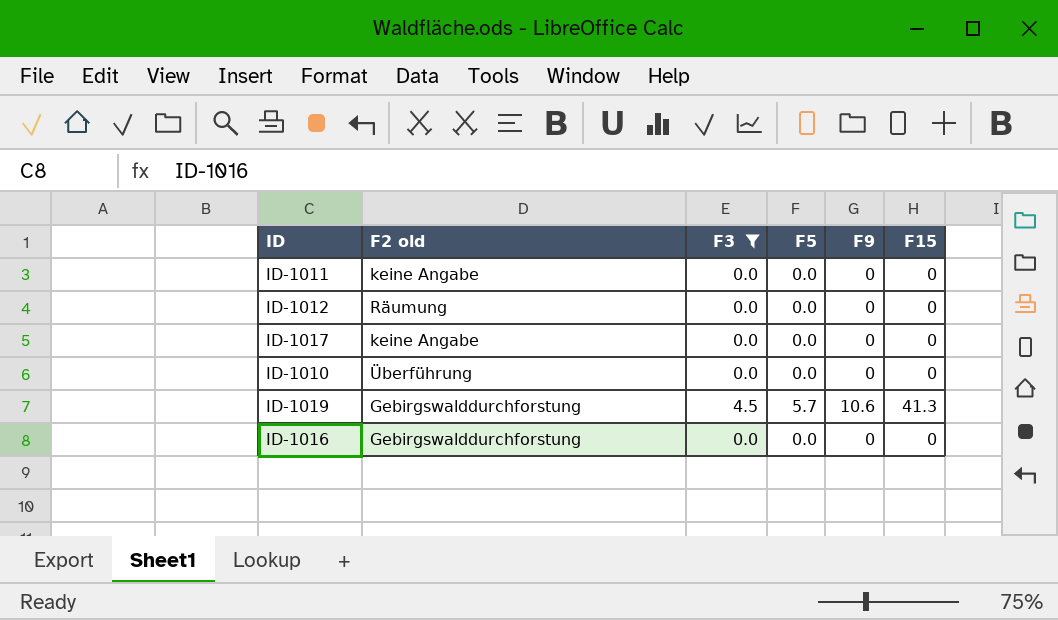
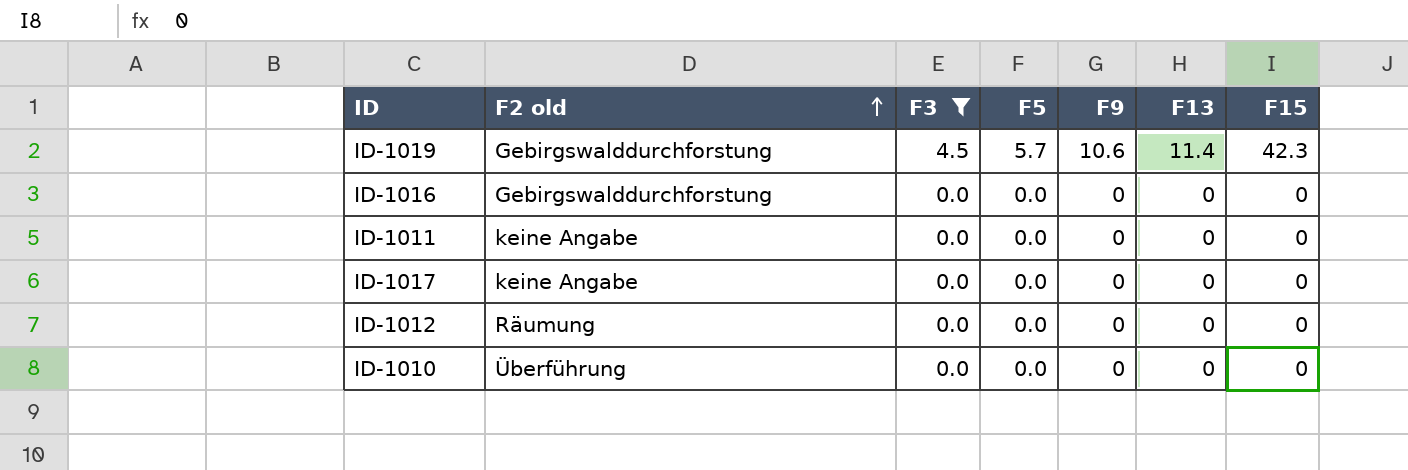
row order: none -> F2 old ascending
column F13 | position: none -> 6
ID-1019 | F15: 41.3 -> 42.3

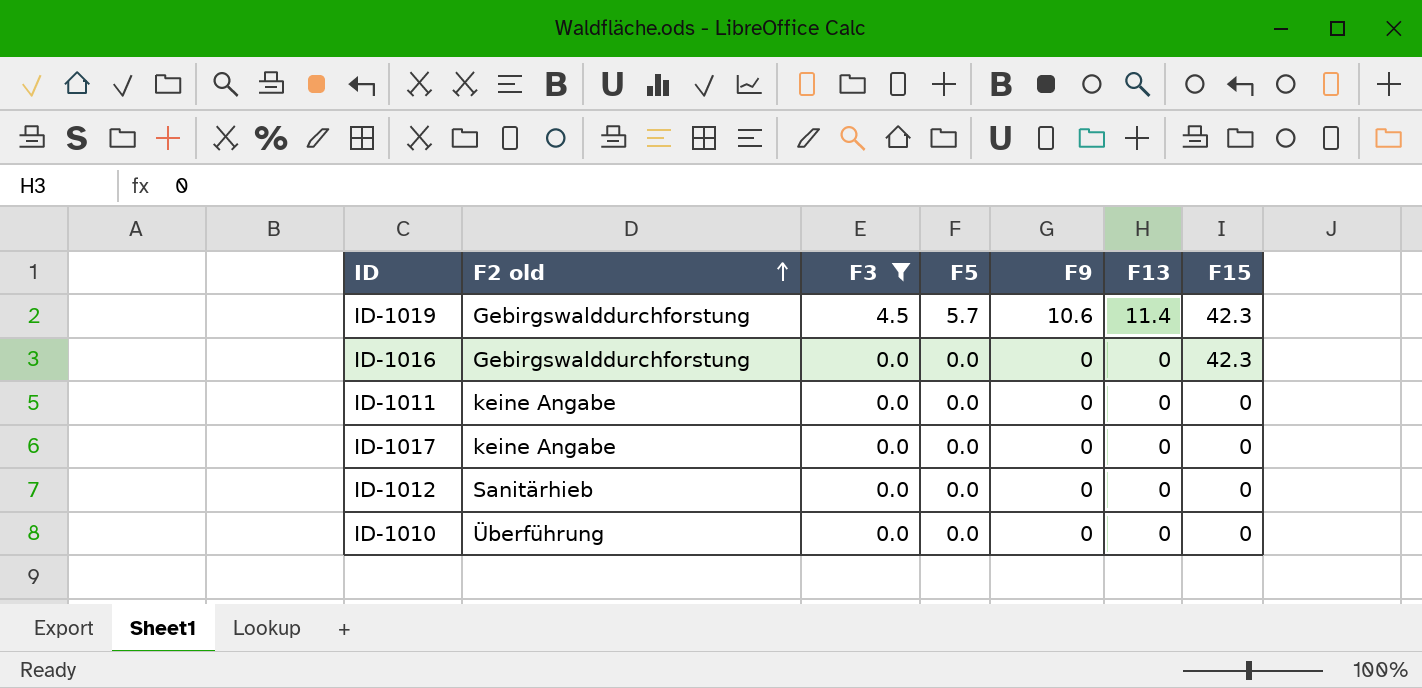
ID-1016 | F15: 0 -> 42.3
ID-1012 | F2 old: Räumung -> Sanitärhieb

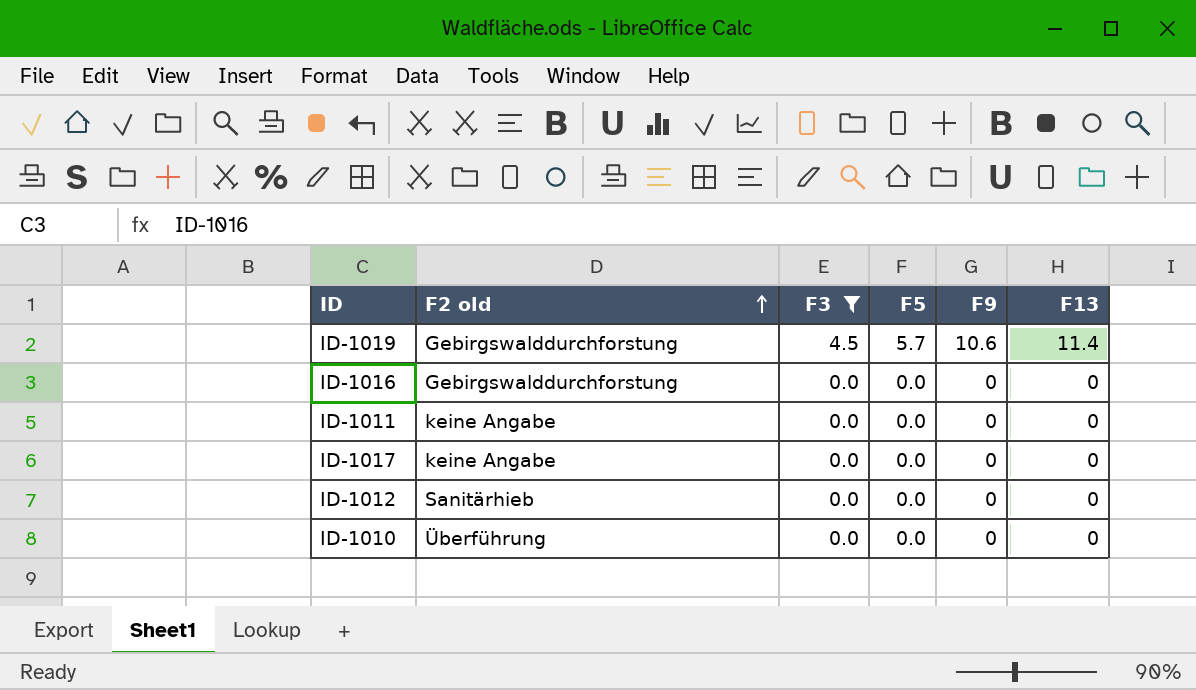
column F15 | position: 7 -> none

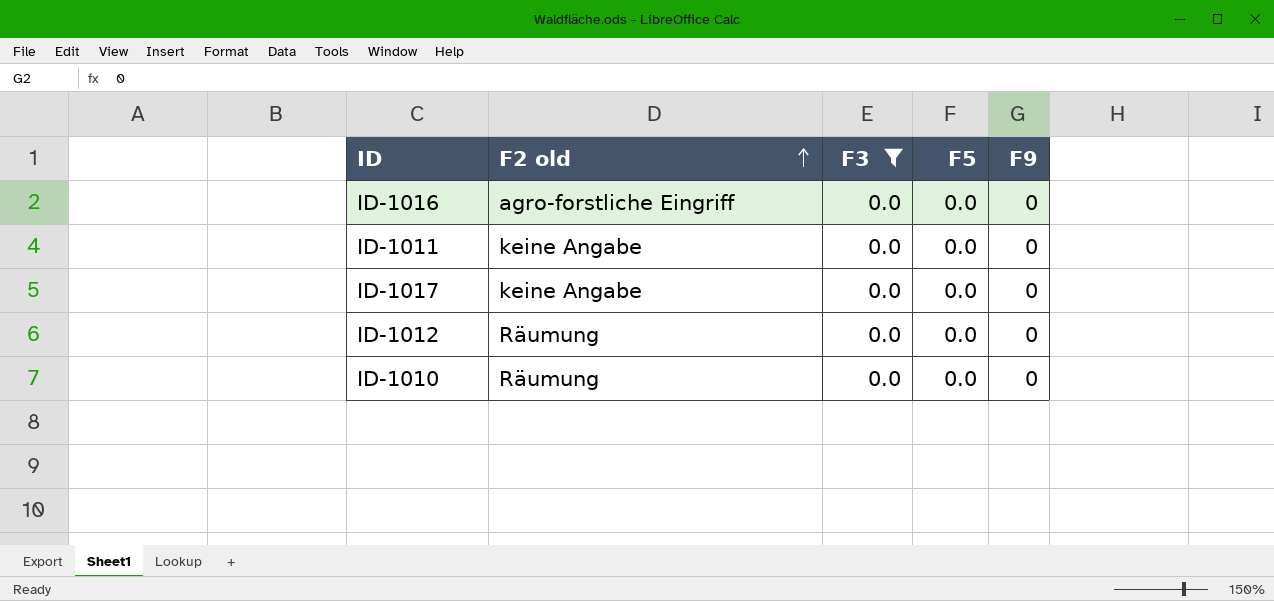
column F13 | position: 6 -> none
row ID-1019: Gebirgswalddurchforstung | 4.5 | 5.7 | 10.6 | 11.4 -> none
ID-1016 | F2 old: Gebirgswalddurchforstung -> agro-forstliche Eingriff
ID-1012 | F2 old: Sanitärhieb -> Räumung
ID-1010 | F2 old: Überführung -> Räumung

